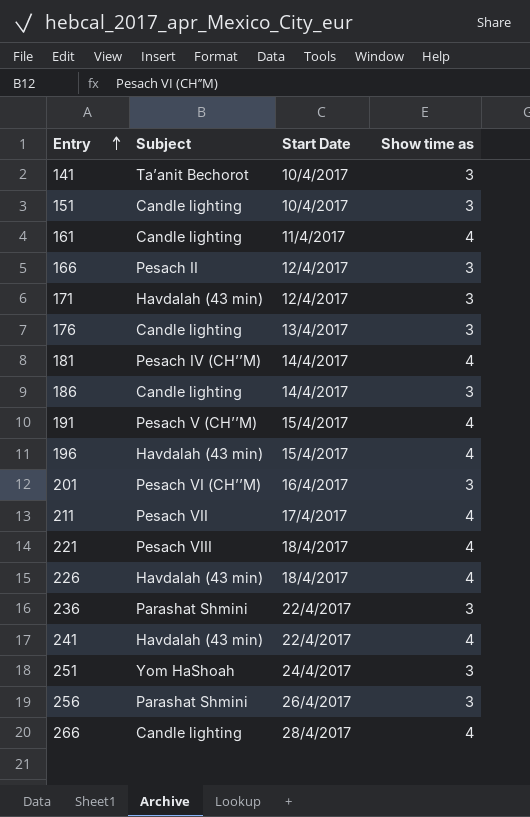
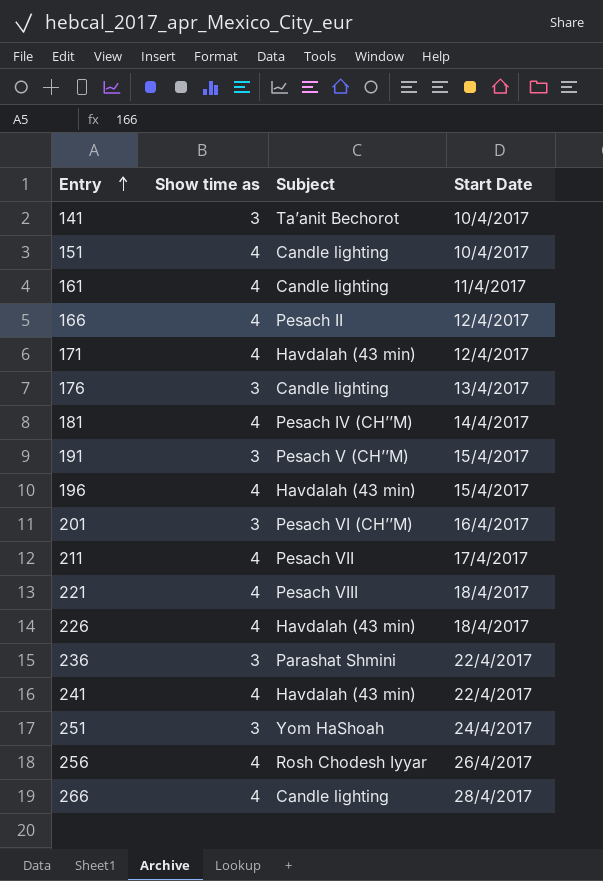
column Show time as | position: 4 -> 2
row 186: Candle lighting | 14/4/2017 | 3 -> none
151 | Show time as: 3 -> 4
166 | Show time as: 3 -> 4
171 | Show time as: 3 -> 4
191 | Show time as: 4 -> 3
256 | Show time as: 3 -> 4
256 | Subject: Parashat Shmini -> Rosh Chodesh Iyyar

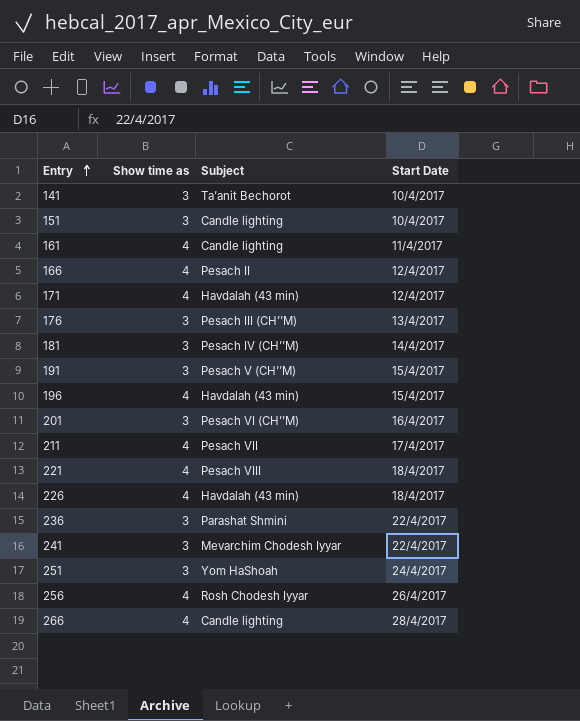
151 | Show time as: 4 -> 3
176 | Subject: Candle lighting -> Pesach III (CH’’M)
181 | Show time as: 4 -> 3
241 | Show time as: 4 -> 3
241 | Subject: Havdalah (43 min) -> Mevarchim Chodesh Iyyar

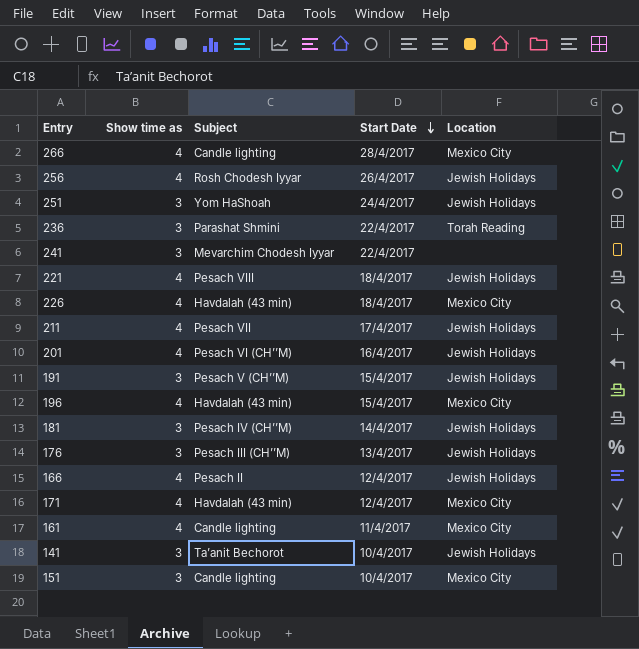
row order: Entry ascending -> Start Date descending
column Location | position: none -> 5
201 | Show time as: 3 -> 4

